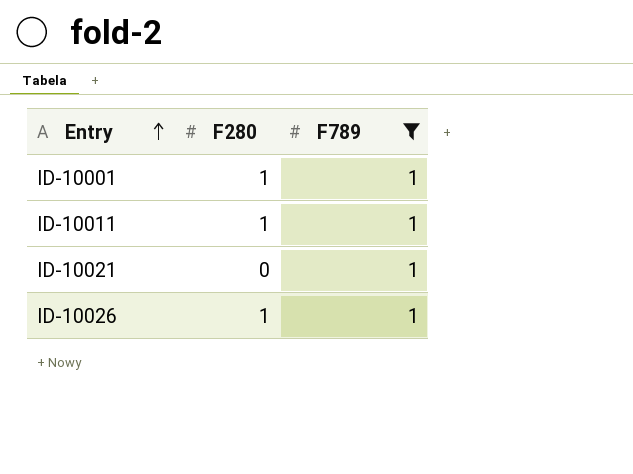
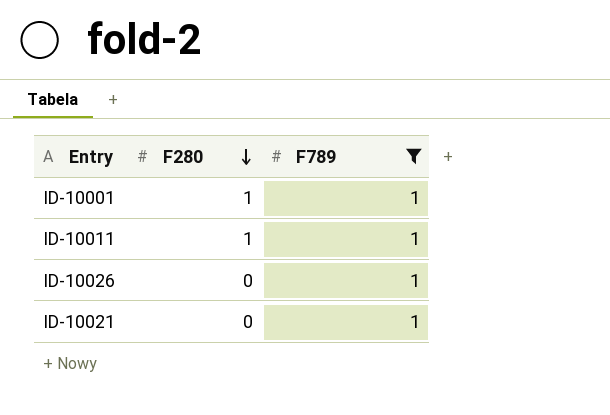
row order: Entry ascending -> F280 descending
ID-10026 | F280: 1 -> 0

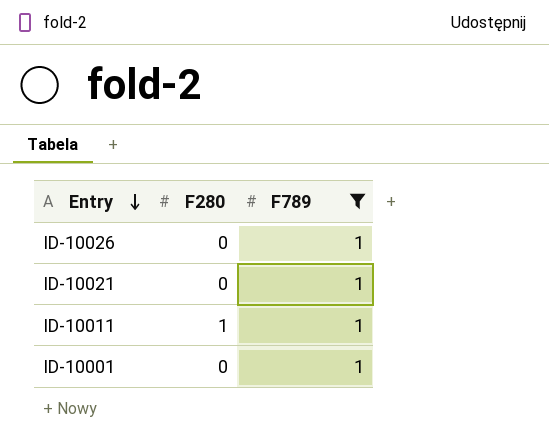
row order: F280 descending -> Entry descending
ID-10001 | F280: 1 -> 0

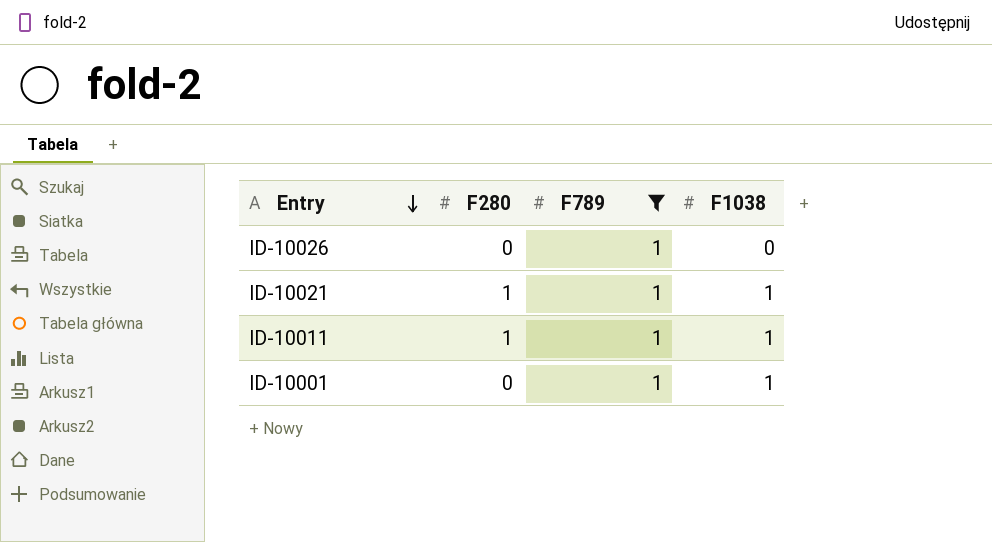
column F1038 | position: none -> 4
ID-10021 | F280: 0 -> 1

